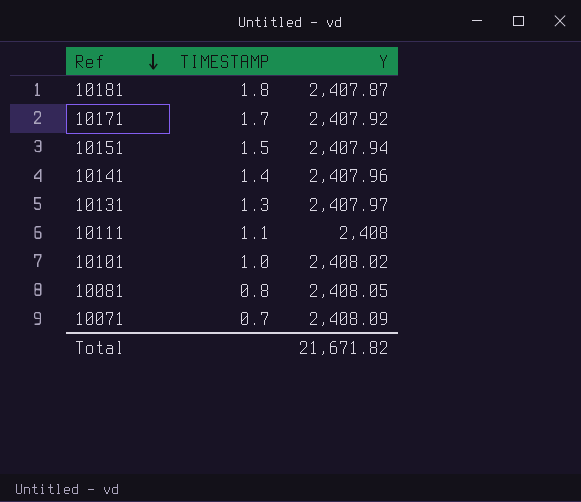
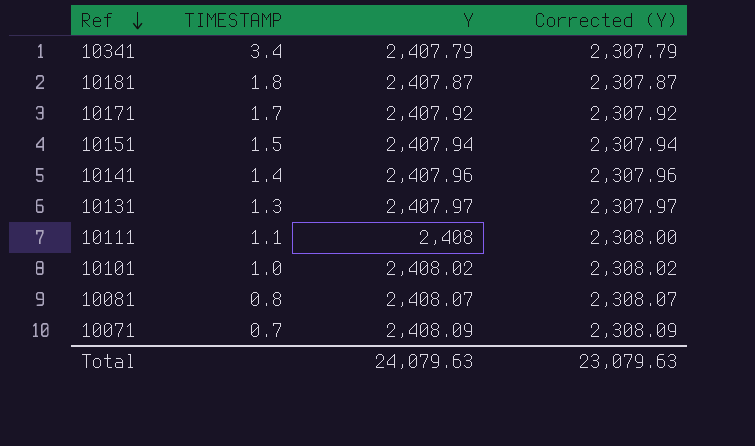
column Corrected (Y) | formula: none -> [Y] - 100
row 10341: none -> 3.4 | 2,407.79 | 2,307.79
10081 | Y: 2,408.05 -> 2,408.07
Total | Y: 21,671.82 -> 24,079.63

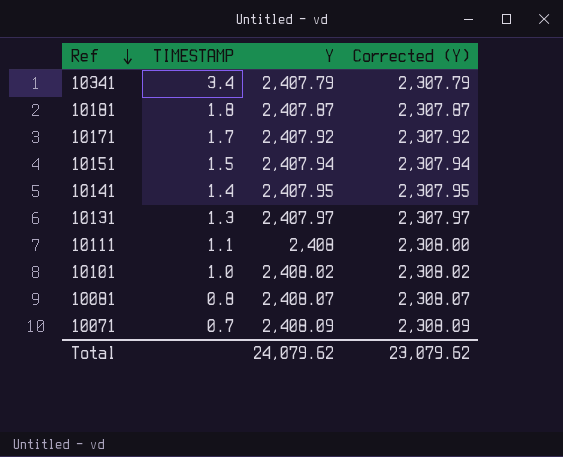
10141 | Y: 2,407.96 -> 2,407.95
10141 | Corrected (Y): 2,307.96 -> 2,307.95
Total | Y: 24,079.63 -> 24,079.62
Total | Corrected (Y): 23,079.63 -> 23,079.62

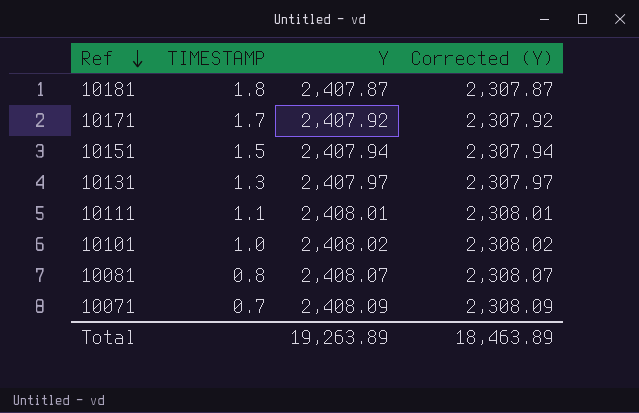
row 10341: 3.4 | 2,407.79 | 2,307.79 -> none
row 10141: 1.4 | 2,407.95 | 2,307.95 -> none
10111 | Y: 2,408 -> 2,408.01
10111 | Corrected (Y): 2,308.00 -> 2,308.01
Total | Y: 24,079.62 -> 19,263.89
Total | Corrected (Y): 23,079.62 -> 18,463.89

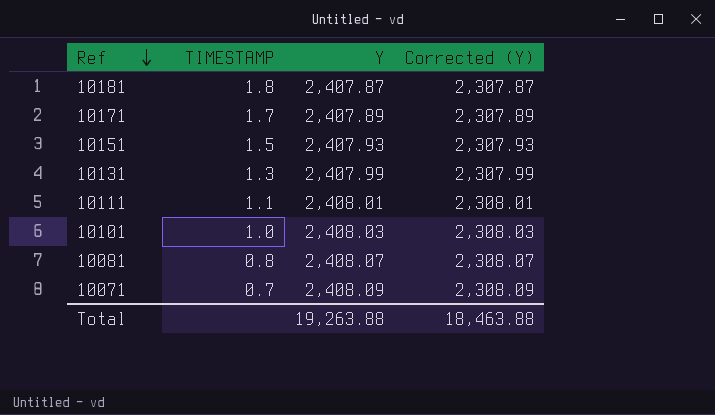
10171 | Y: 2,407.92 -> 2,407.89
10171 | Corrected (Y): 2,307.92 -> 2,307.89
10151 | Y: 2,407.94 -> 2,407.93
10151 | Corrected (Y): 2,307.94 -> 2,307.93
10131 | Y: 2,407.97 -> 2,407.99
10131 | Corrected (Y): 2,307.97 -> 2,307.99
10101 | Y: 2,408.02 -> 2,408.03
10101 | Corrected (Y): 2,308.02 -> 2,308.03
Total | Y: 19,263.89 -> 19,263.88
Total | Corrected (Y): 18,463.89 -> 18,463.88

